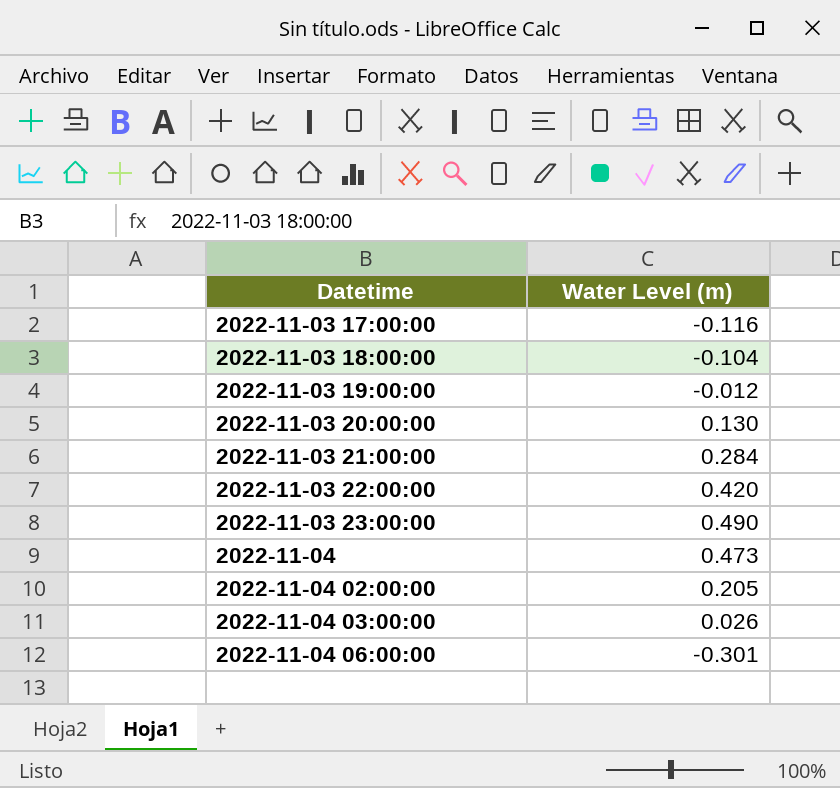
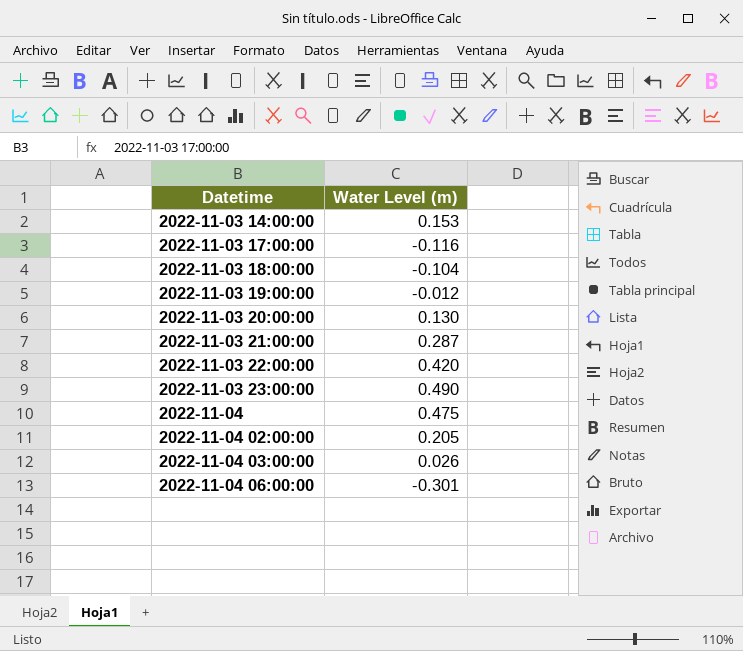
row 2022-11-03 14:00:00: none -> 0.153
2022-11-03 21:00:00 | Water Level (m): 0.284 -> 0.287
2022-11-04 | Water Level (m): 0.473 -> 0.475

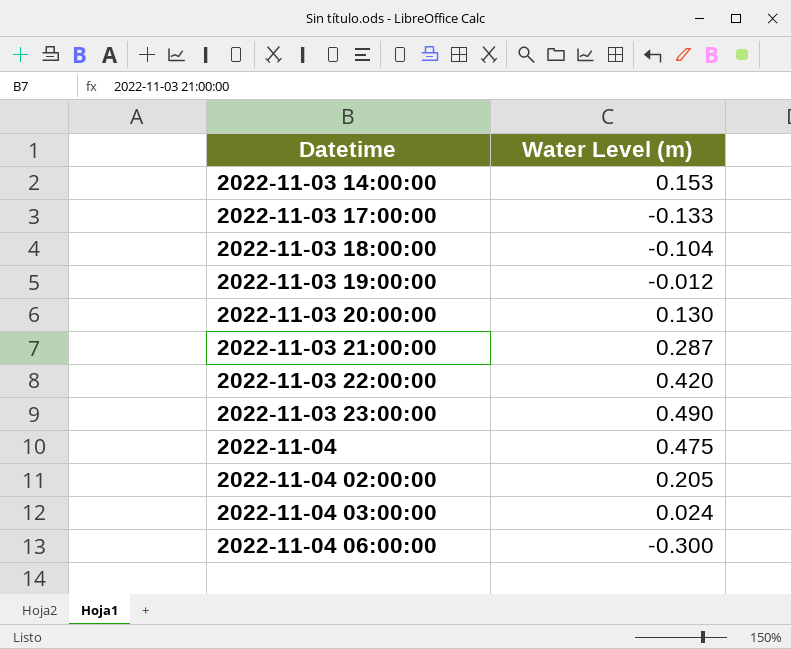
2022-11-03 17:00:00 | Water Level (m): -0.116 -> -0.133
2022-11-04 03:00:00 | Water Level (m): 0.026 -> 0.024
2022-11-04 06:00:00 | Water Level (m): -0.301 -> -0.300

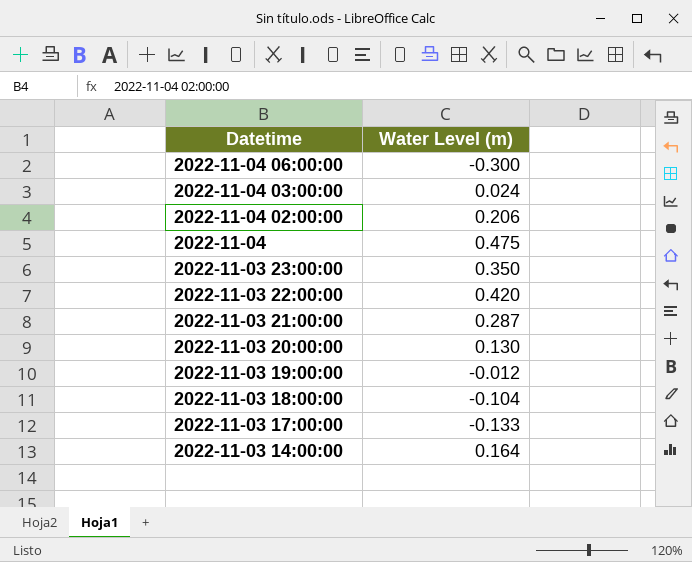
row order: Datetime ascending -> Datetime descending
2022-11-04 02:00:00 | Water Level (m): 0.205 -> 0.206
2022-11-03 23:00:00 | Water Level (m): 0.490 -> 0.350
2022-11-03 14:00:00 | Water Level (m): 0.153 -> 0.164

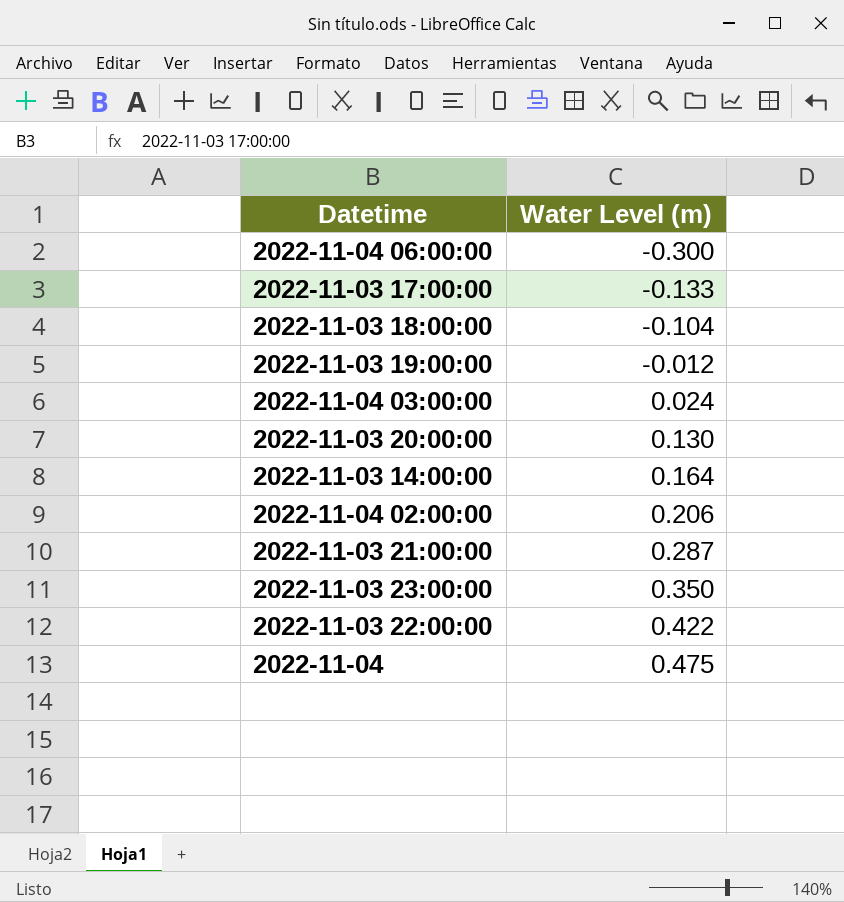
row order: Datetime descending -> Water Level (m) ascending
2022-11-03 22:00:00 | Water Level (m): 0.420 -> 0.422

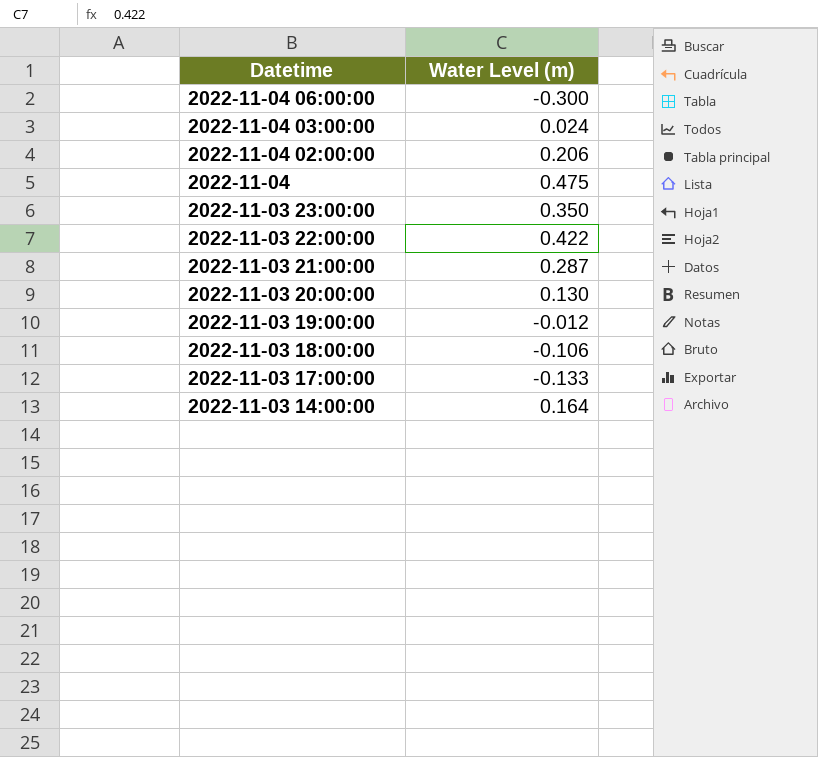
row order: Water Level (m) ascending -> Datetime descending
2022-11-03 18:00:00 | Water Level (m): -0.104 -> -0.106

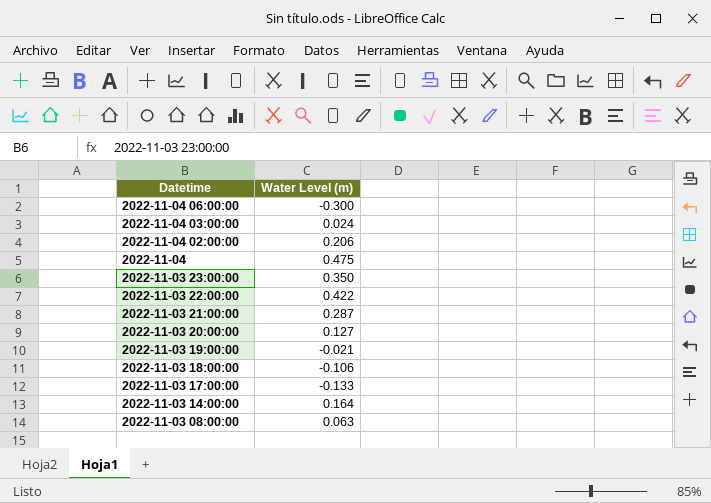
2022-11-03 20:00:00 | Water Level (m): 0.130 -> 0.127
2022-11-03 19:00:00 | Water Level (m): -0.012 -> -0.021
row 2022-11-03 08:00:00: none -> 0.063

